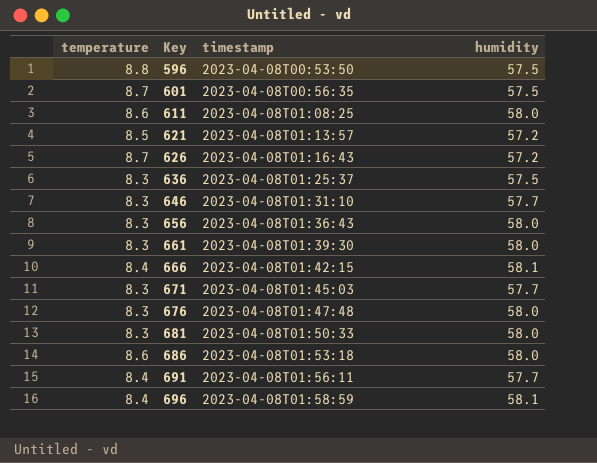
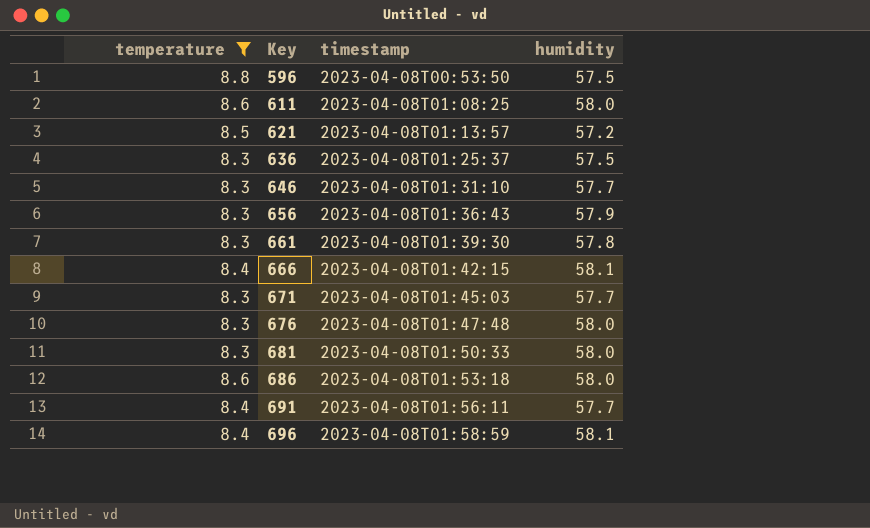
filter: none -> temperature != 8.7
656 | humidity: 58.0 -> 57.9
661 | humidity: 58.0 -> 57.8

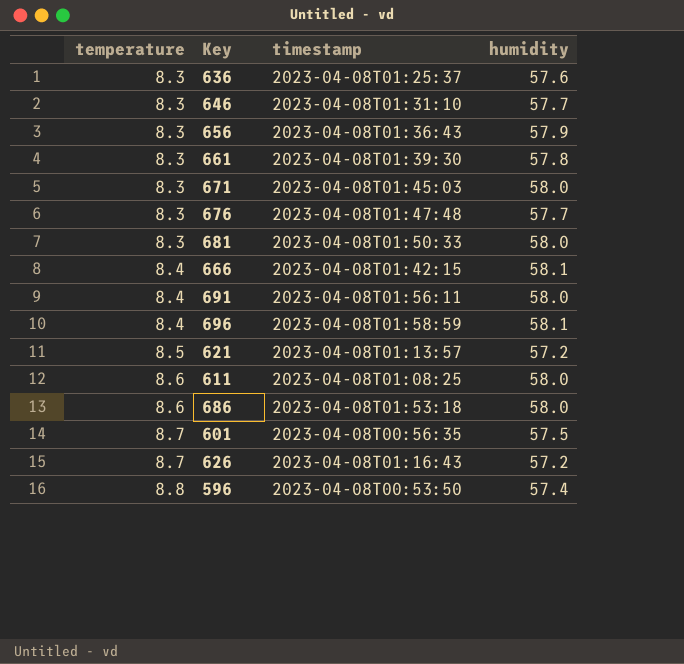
filter: temperature != 8.7 -> none
row order: Key ascending -> temperature ascending
636 | humidity: 57.5 -> 57.6
671 | humidity: 57.7 -> 58.0
676 | humidity: 58.0 -> 57.7
691 | humidity: 57.7 -> 58.0
596 | humidity: 57.5 -> 57.4

